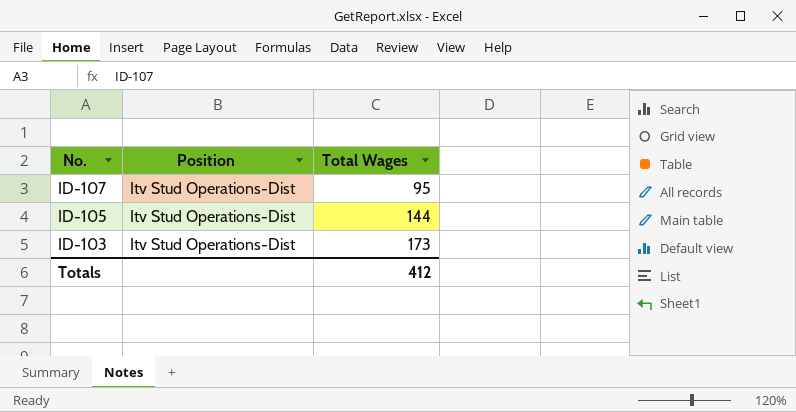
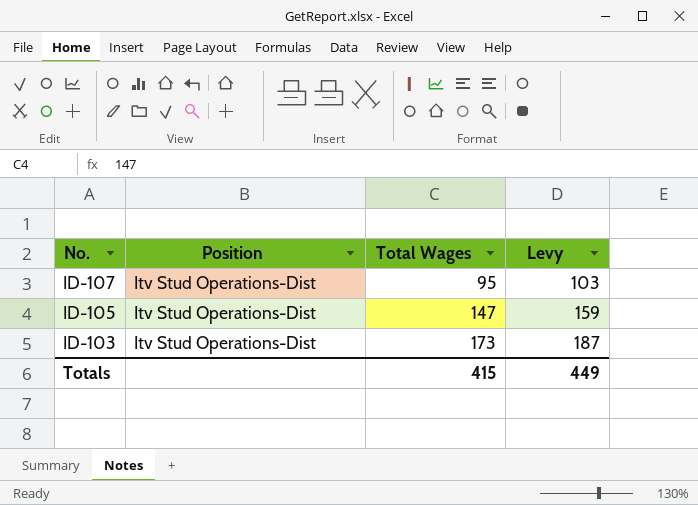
column Levy | formula: none -> [Total Wages] * 1.08
ID-105 | Total Wages: 144 -> 147
Totals | Total Wages: 412 -> 415

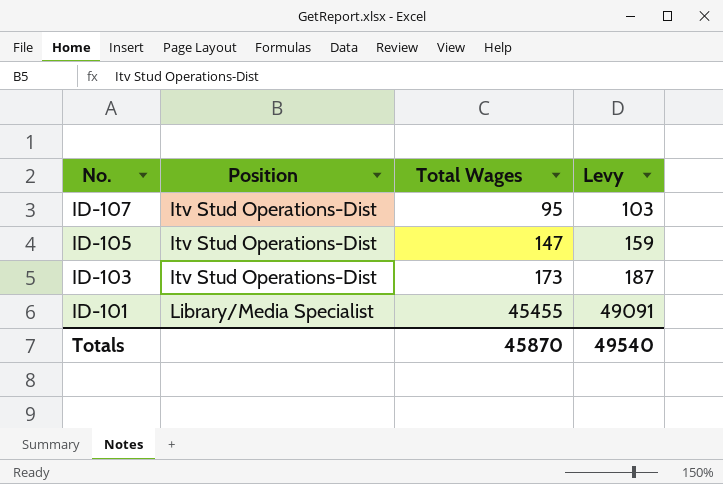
row ID-101: none -> Library/Media Specialist | 45455 | 49091
Totals | Total Wages: 415 -> 45870
Totals | Levy: 449 -> 49540

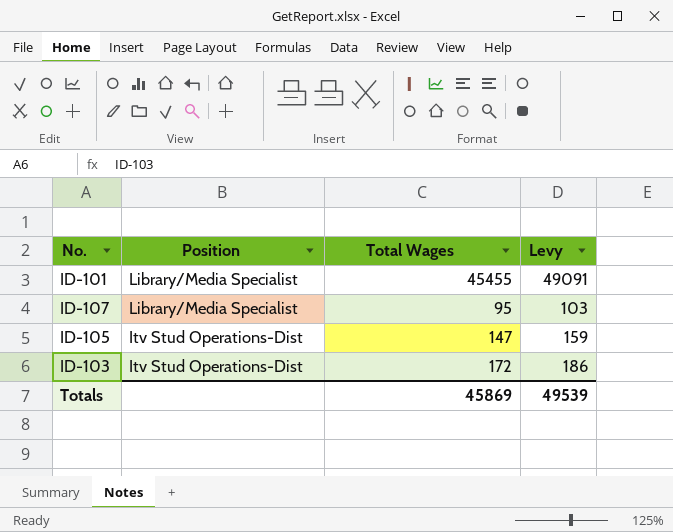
row order: No. descending -> Position descending
ID-107 | Position: Itv Stud Operations-Dist -> Library/Media Specialist
ID-103 | Total Wages: 173 -> 172
ID-103 | Levy: 187 -> 186
Totals | Total Wages: 45870 -> 45869
Totals | Levy: 49540 -> 49539

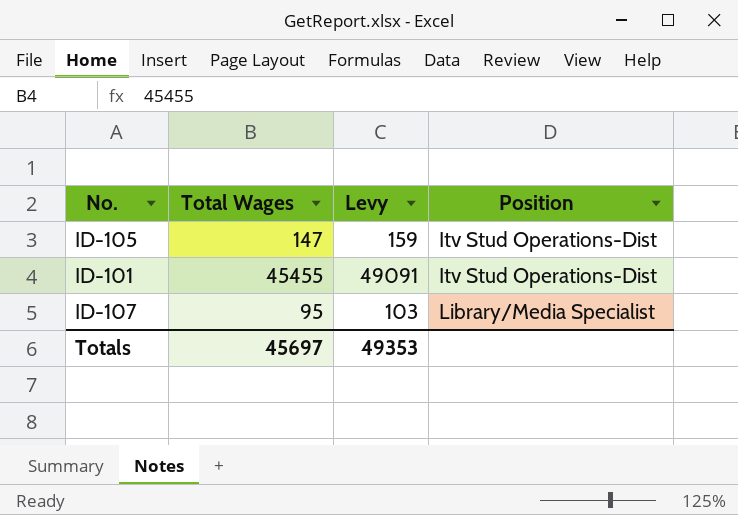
row order: Position descending -> Position ascending
column Position | position: 2 -> 4
row ID-103: Itv Stud Operations-Dist | 172 | 186 -> none
ID-101 | Position: Library/Media Specialist -> Itv Stud Operations-Dist
Totals | Total Wages: 45869 -> 45697
Totals | Levy: 49539 -> 49353

